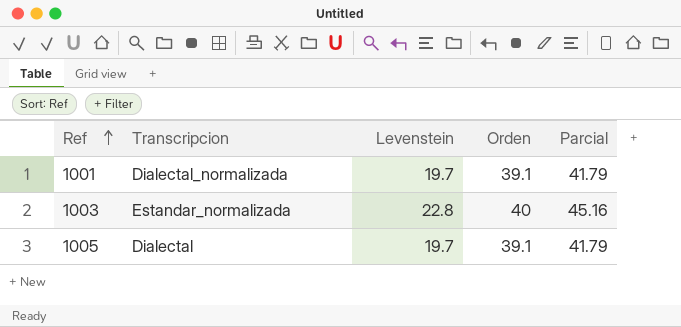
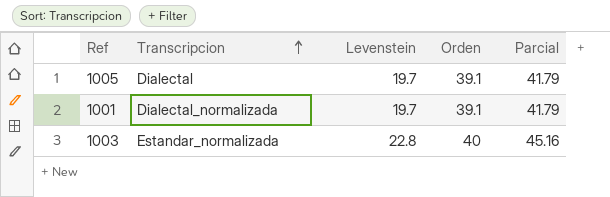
row order: Ref ascending -> Transcripcion ascending

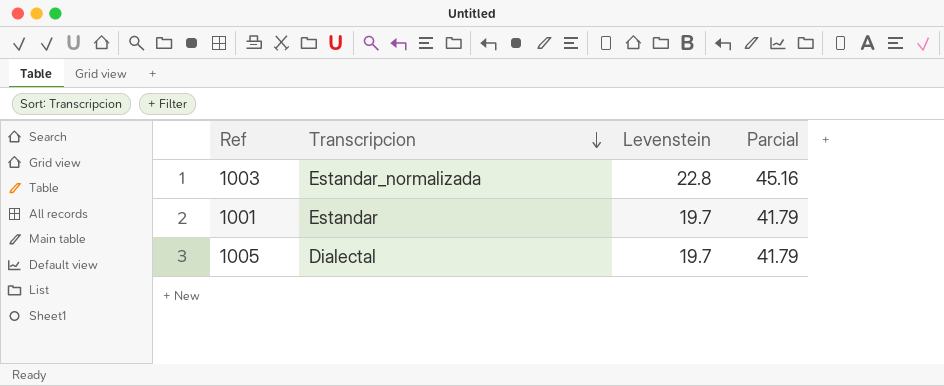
row order: Transcripcion ascending -> Transcripcion descending
column Orden | position: 4 -> none
1001 | Transcripcion: Dialectal_normalizada -> Estandar

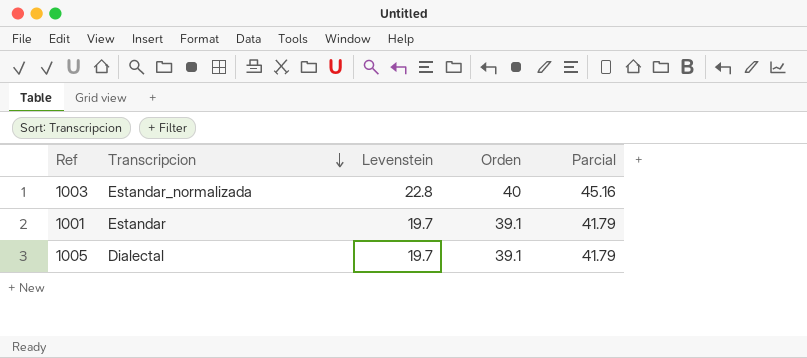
column Orden | position: none -> 4

